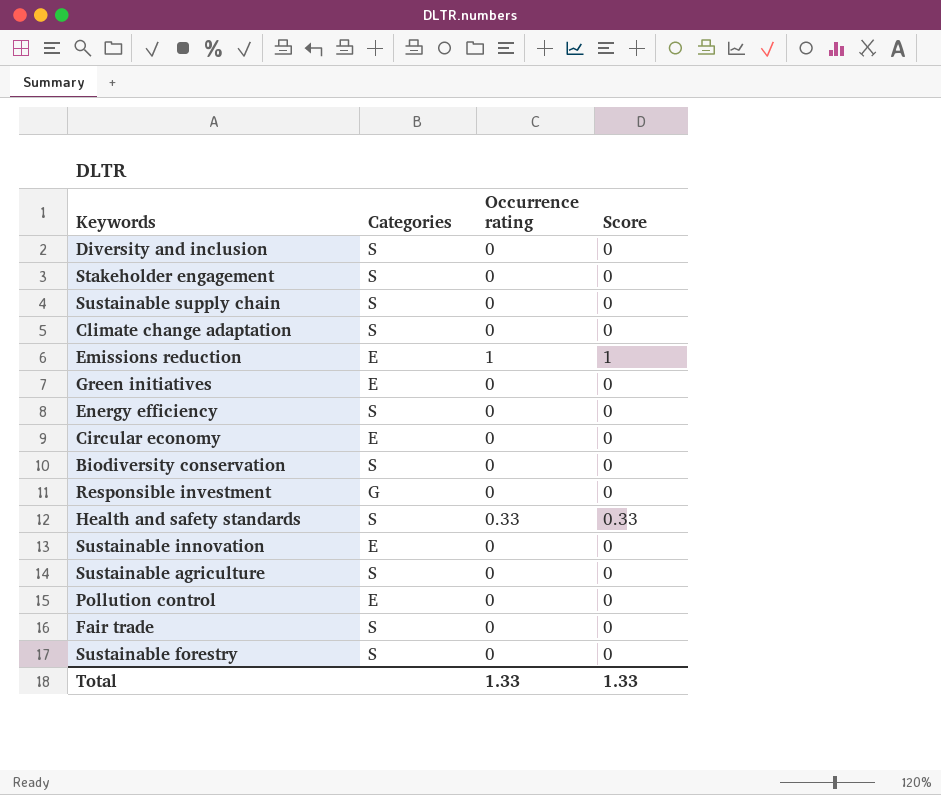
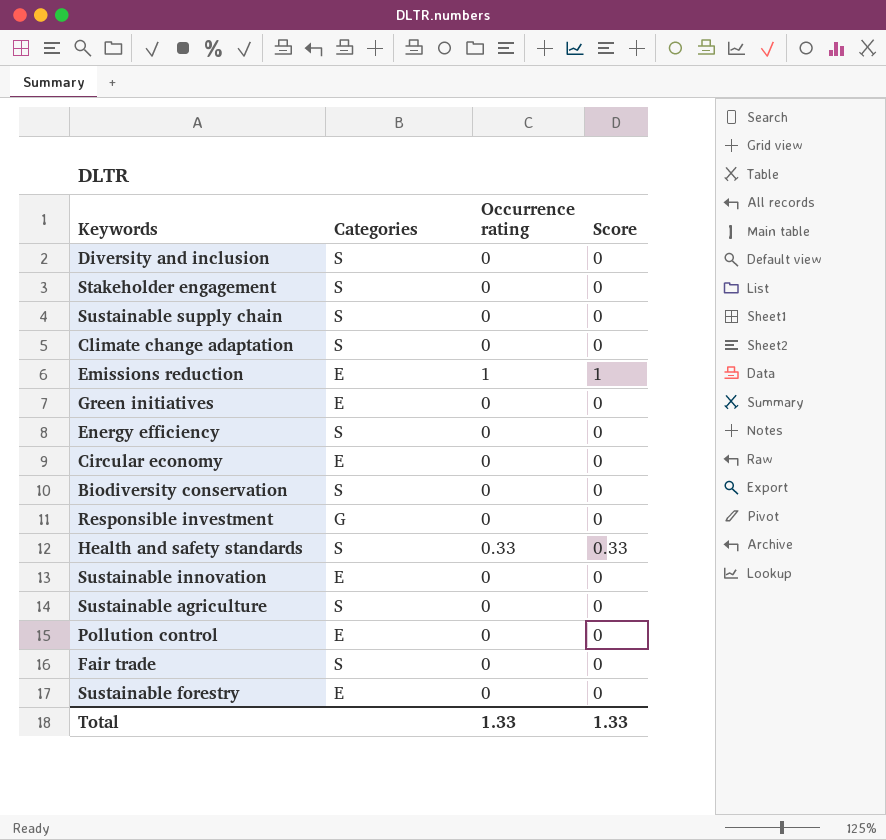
Sustainable forestry | Categories: S -> E

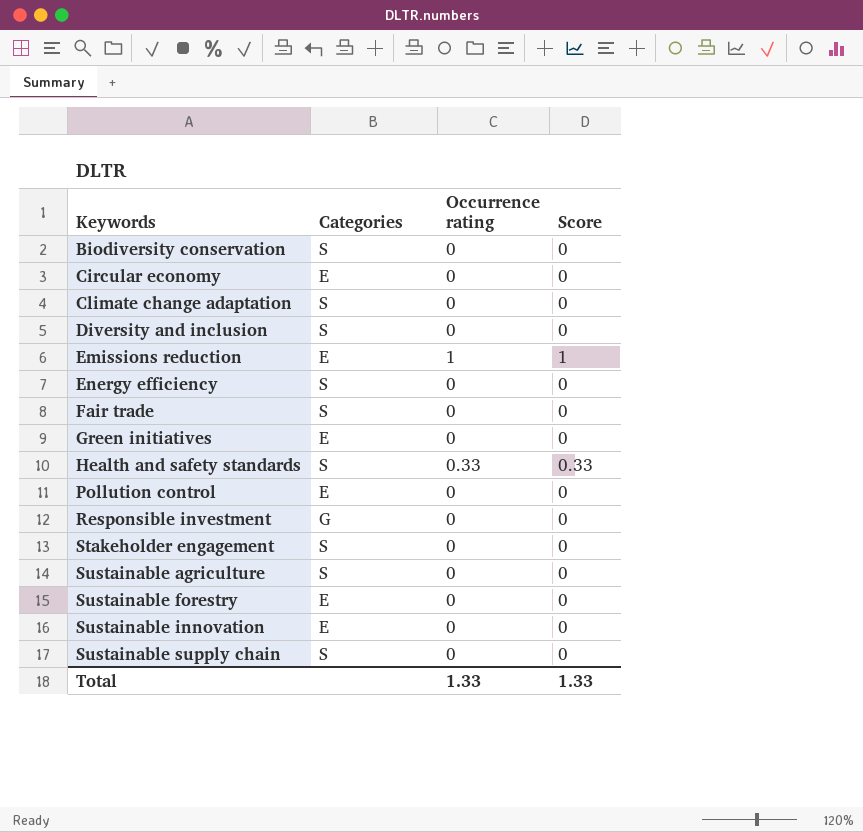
row order: none -> Keywords ascending

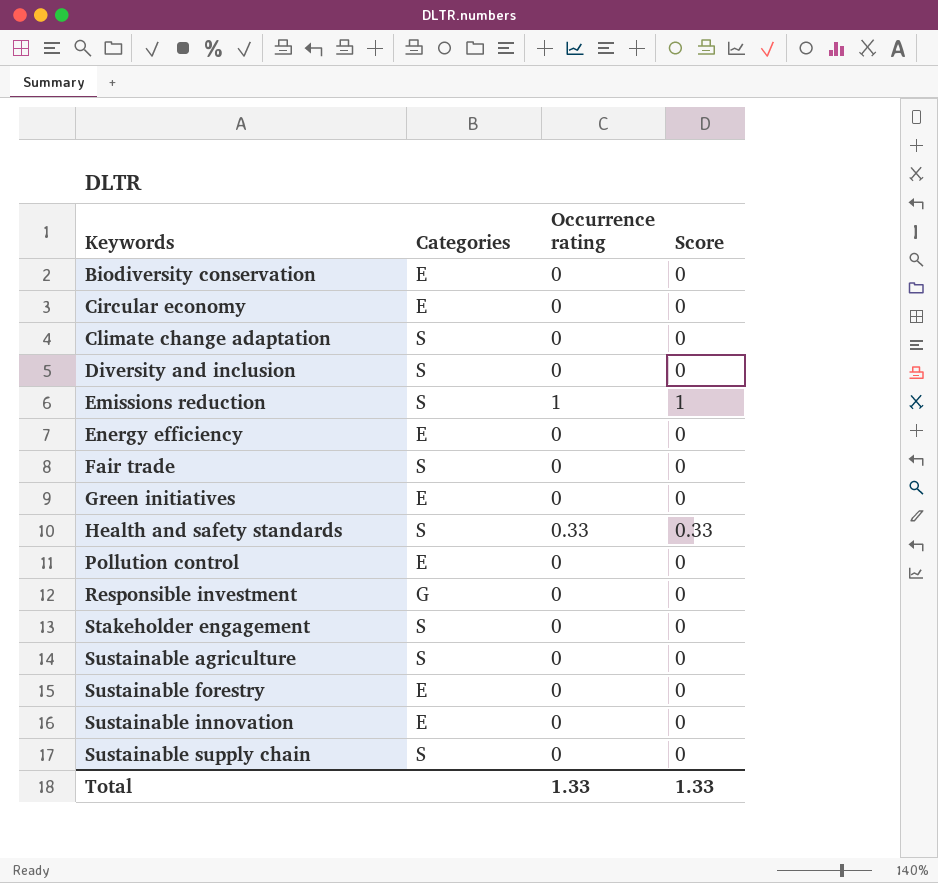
Biodiversity conservation | Categories: S -> E
Emissions reduction | Categories: E -> S
Energy efficiency | Categories: S -> E

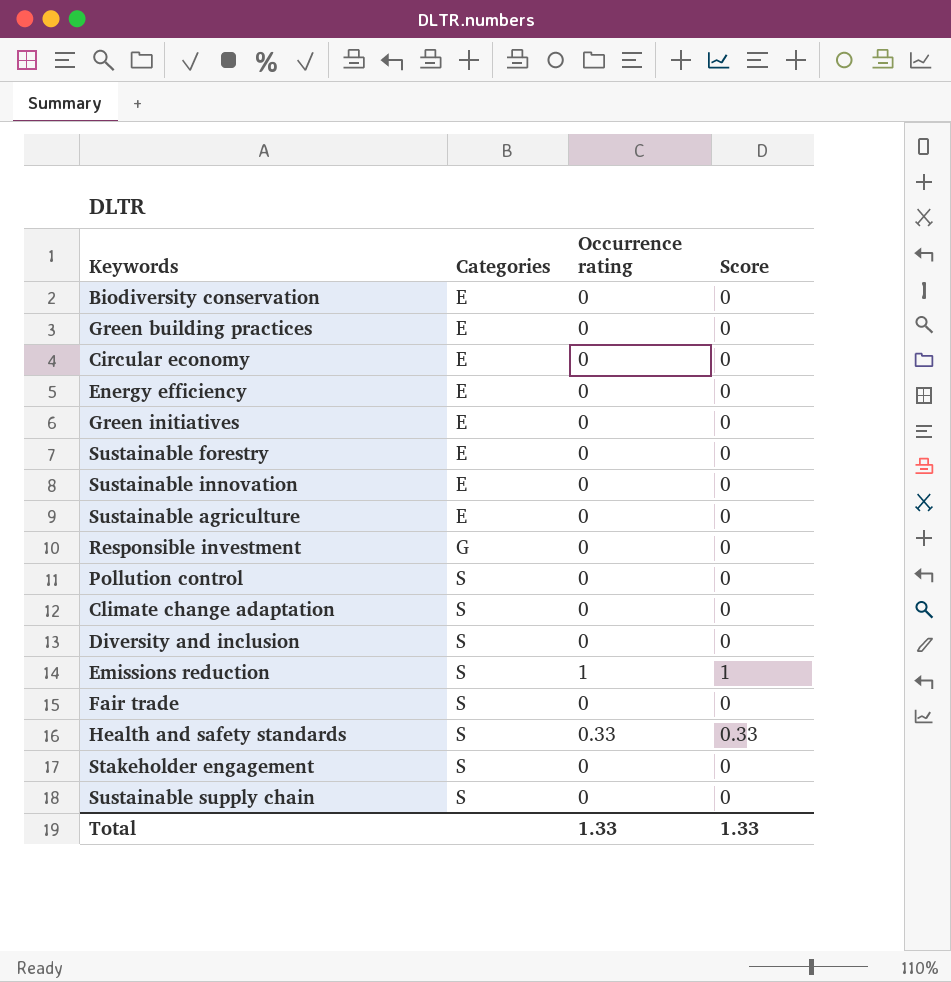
row order: Keywords ascending -> Categories ascending
row Green building practices: none -> E | 0 | 0
Sustainable agriculture | Categories: S -> E
Pollution control | Categories: E -> S

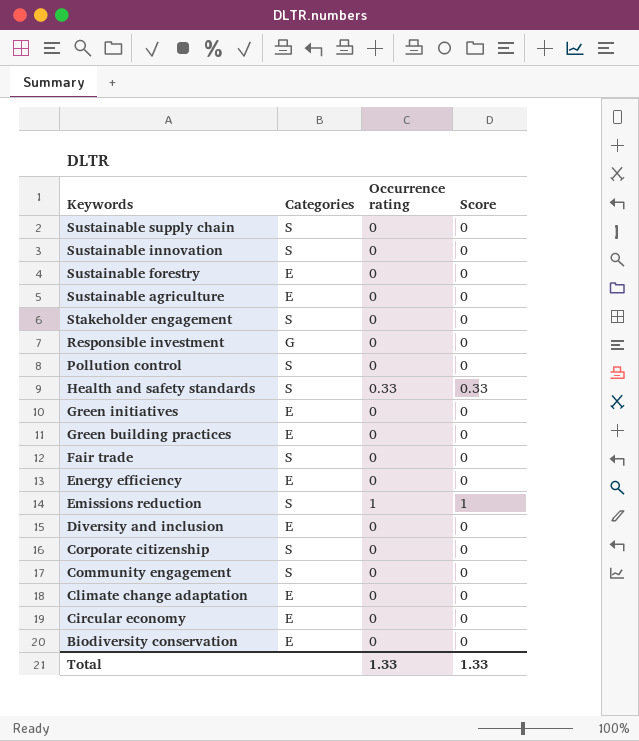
row order: Categories ascending -> Keywords descending
Sustainable innovation | Categories: E -> S
Diversity and inclusion | Categories: S -> E
row Corporate citizenship: none -> S | 0 | 0
row Community engagement: none -> S | 0 | 0
Climate change adaptation | Categories: S -> E

